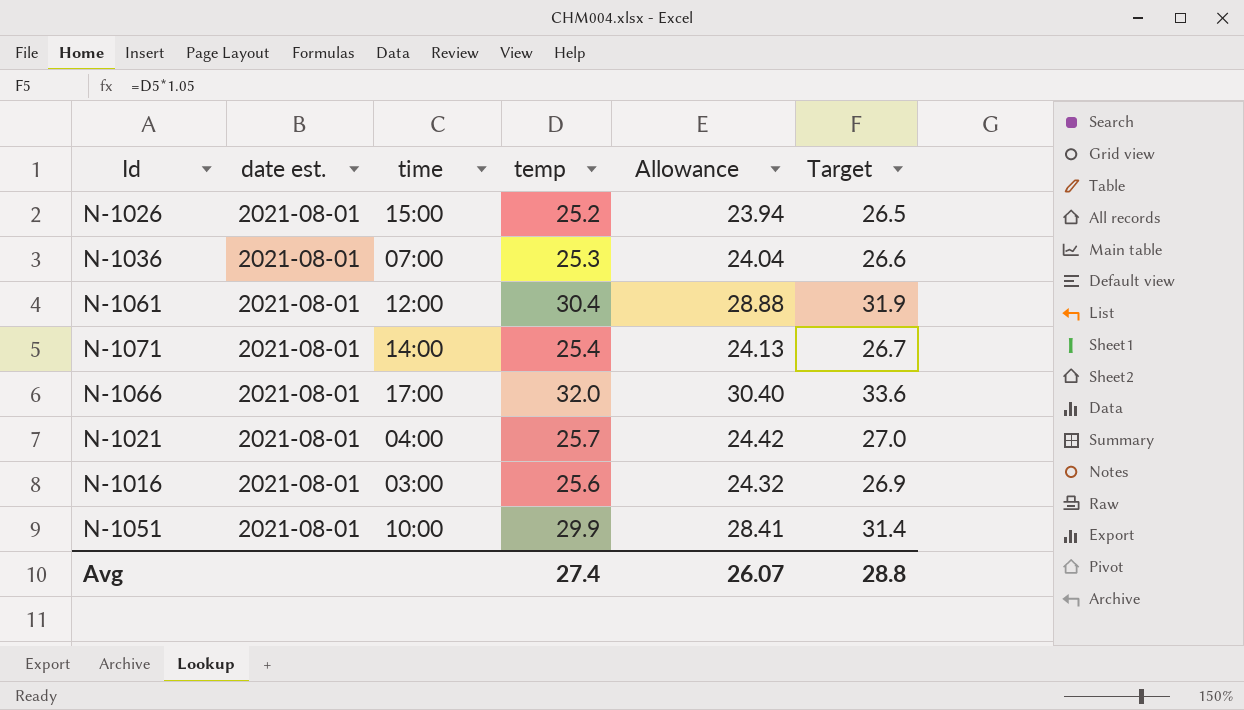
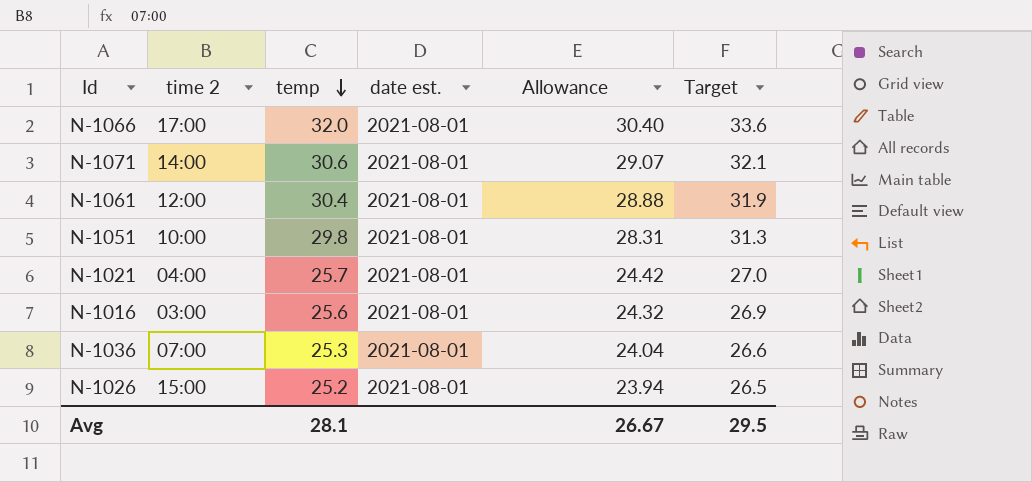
row order: none -> temp descending
column name: time -> time 2
column date est. | position: 2 -> 4
N-1071 | temp: 25.4 -> 30.6
N-1071 | Allowance: 24.13 -> 29.07
N-1071 | Target: 26.7 -> 32.1
N-1051 | temp: 29.9 -> 29.8
N-1051 | Allowance: 28.41 -> 28.31
N-1051 | Target: 31.4 -> 31.3
Avg | temp: 27.4 -> 28.1
Avg | Allowance: 26.07 -> 26.67
Avg | Target: 28.8 -> 29.5

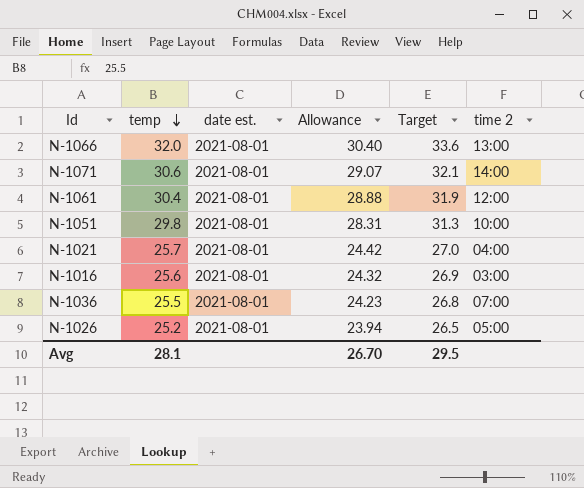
column time 2 | position: 2 -> 6
N-1066 | time 2: 17:00 -> 13:00
N-1036 | temp: 25.3 -> 25.5
N-1036 | Allowance: 24.04 -> 24.23
N-1036 | Target: 26.6 -> 26.8
N-1026 | time 2: 15:00 -> 05:00
Avg | Allowance: 26.67 -> 26.70

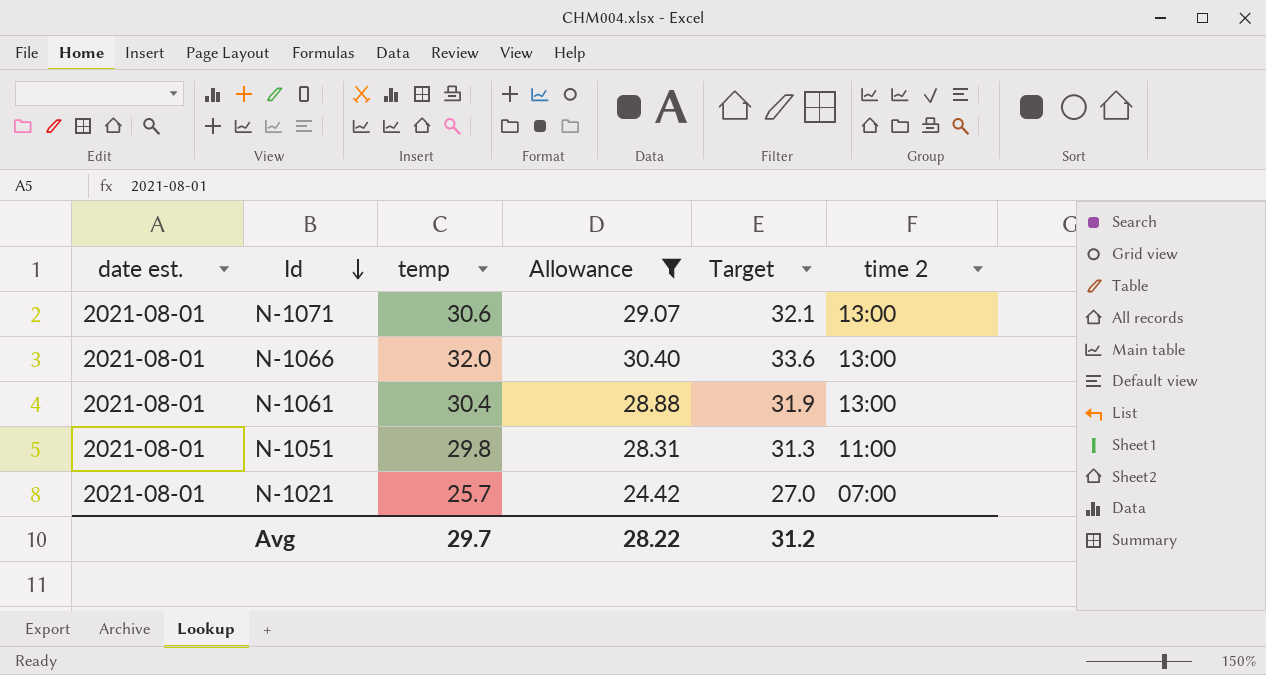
filter: none -> Allowance >= 24.42
row order: temp descending -> Id descending
column date est. | position: 3 -> 1
N-1071 | time 2: 14:00 -> 13:00
N-1061 | time 2: 12:00 -> 13:00
N-1051 | time 2: 10:00 -> 11:00
N-1021 | time 2: 04:00 -> 07:00
Avg | temp: 28.1 -> 29.7
Avg | Allowance: 26.70 -> 28.22
Avg | Target: 29.5 -> 31.2

